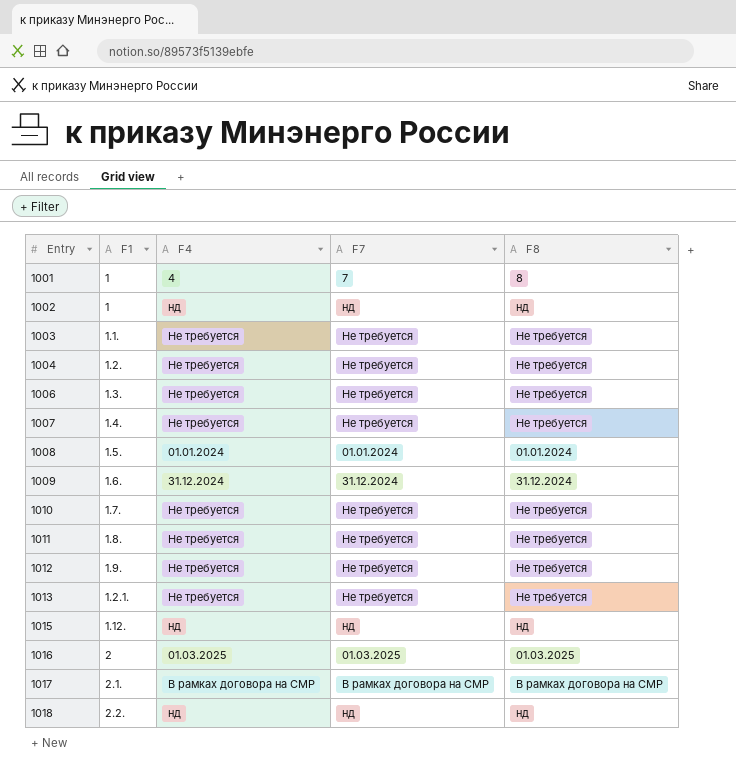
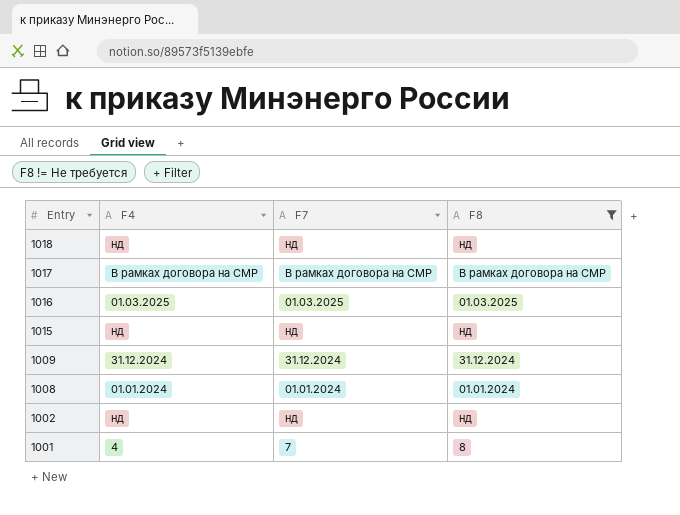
filter: none -> F8 != Не требуется
row order: Entry ascending -> Entry descending
column F1 | position: 2 -> none

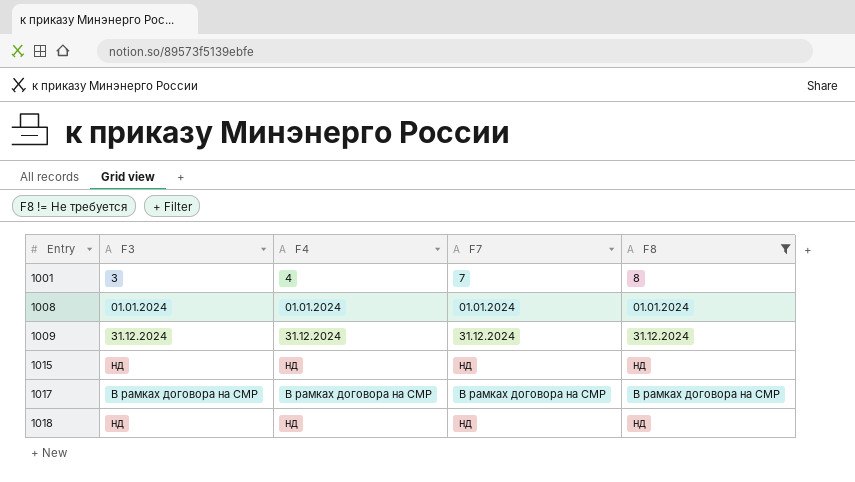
row order: Entry descending -> Entry ascending
column F3 | position: none -> 2
row 1016: 01.03.2025 | 01.03.2025 | 01.03.2025 -> none
row 1002: нд | нд | нд -> none

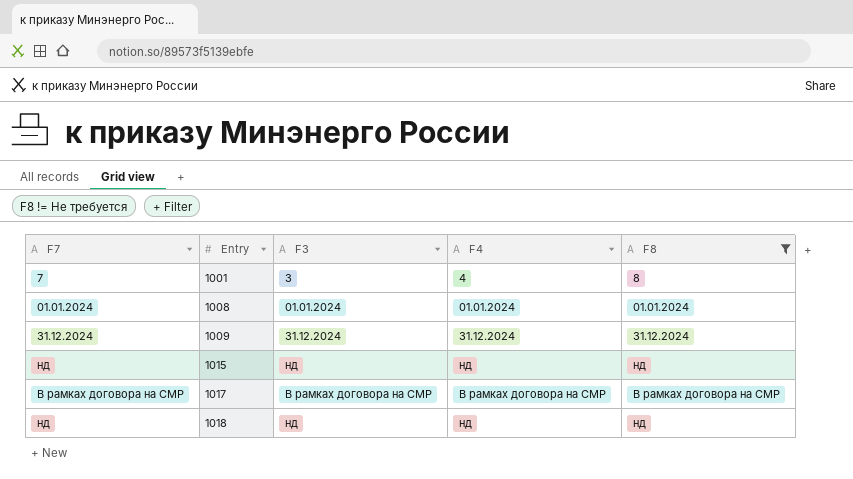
column F7 | position: 4 -> 1

